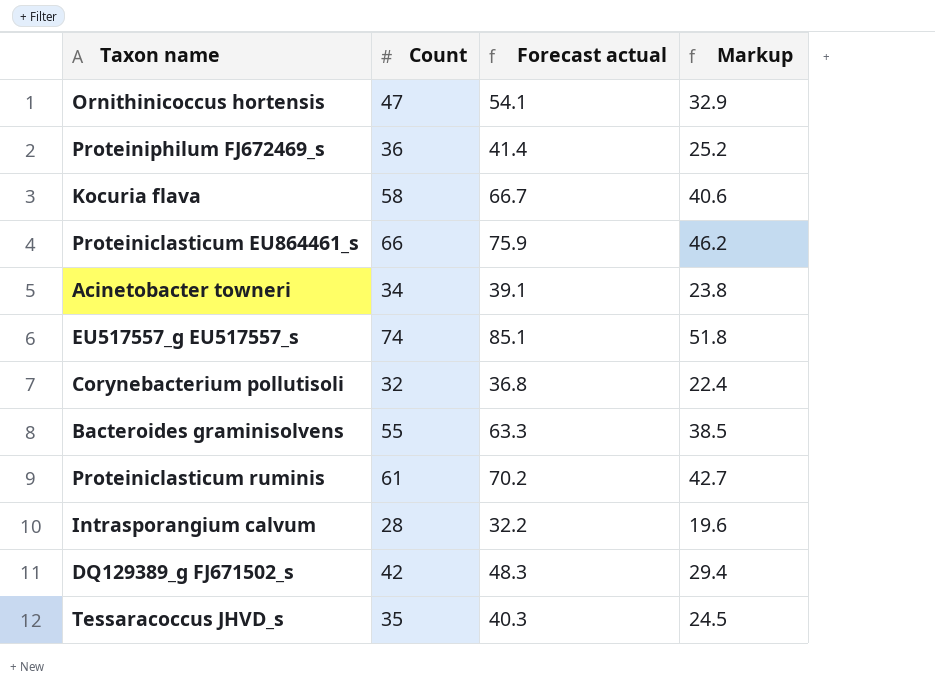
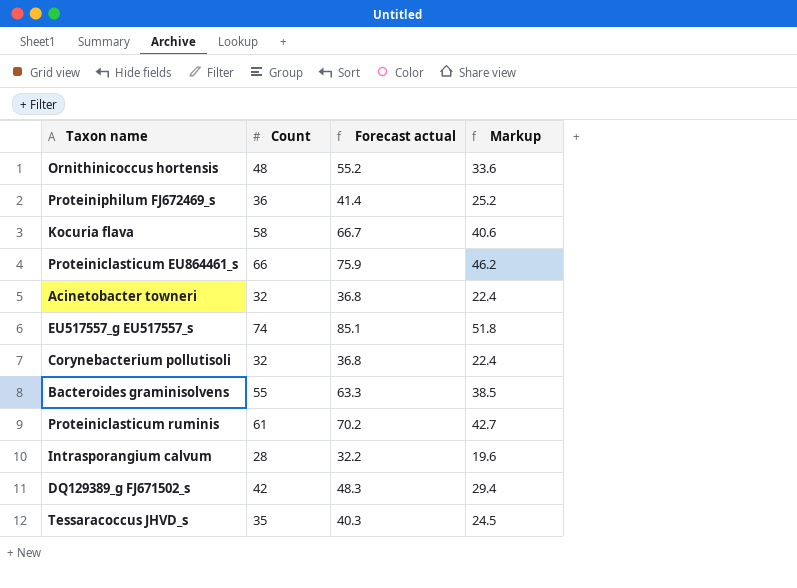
Ornithinicoccus hortensis | Count: 47 -> 48
Ornithinicoccus hortensis | Forecast actual: 54.1 -> 55.2
Ornithinicoccus hortensis | Markup: 32.9 -> 33.6
Acinetobacter towneri | Count: 34 -> 32
Acinetobacter towneri | Forecast actual: 39.1 -> 36.8
Acinetobacter towneri | Markup: 23.8 -> 22.4

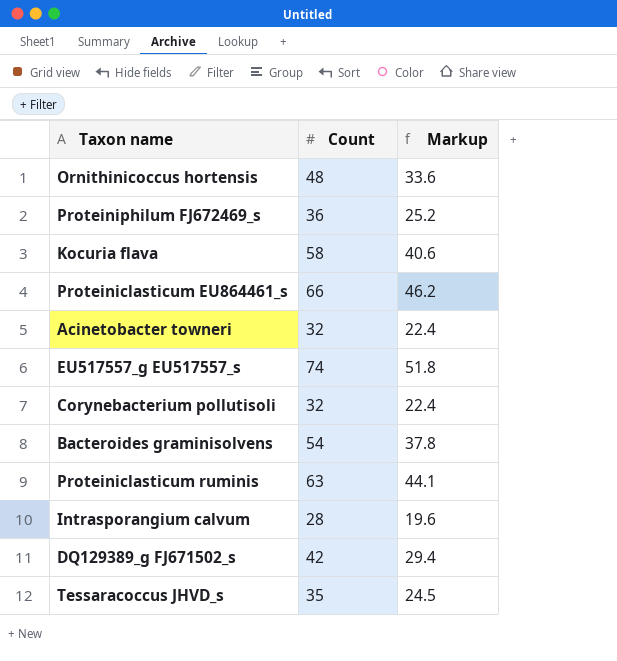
column Forecast actual | formula: [Count] * 1.15 -> none
Bacteroides graminisolvens | Count: 55 -> 54
Bacteroides graminisolvens | Markup: 38.5 -> 37.8
Proteiniclasticum ruminis | Count: 61 -> 63
Proteiniclasticum ruminis | Markup: 42.7 -> 44.1

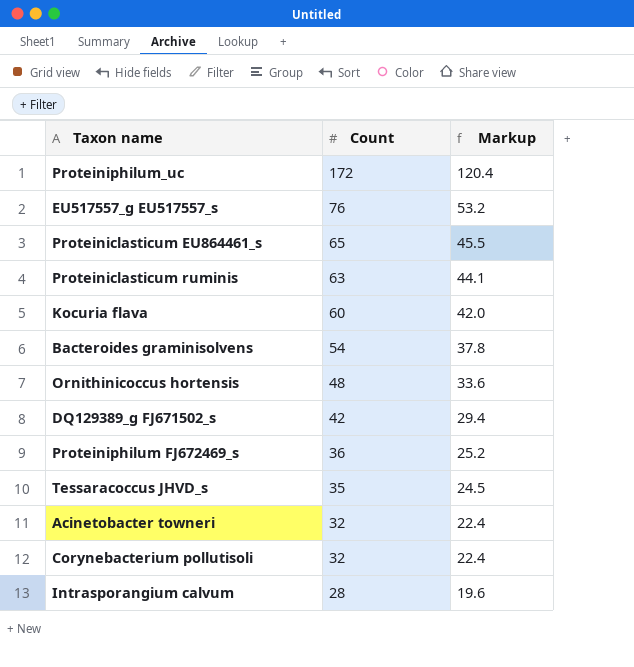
row order: none -> Count descending
row Proteiniphilum_uc: none -> 172 | 120.4
EU517557_g EU517557_s | Count: 74 -> 76
EU517557_g EU517557_s | Markup: 51.8 -> 53.2
Proteiniclasticum EU864461_s | Count: 66 -> 65
Proteiniclasticum EU864461_s | Markup: 46.2 -> 45.5
Kocuria flava | Count: 58 -> 60
Kocuria flava | Markup: 40.6 -> 42.0

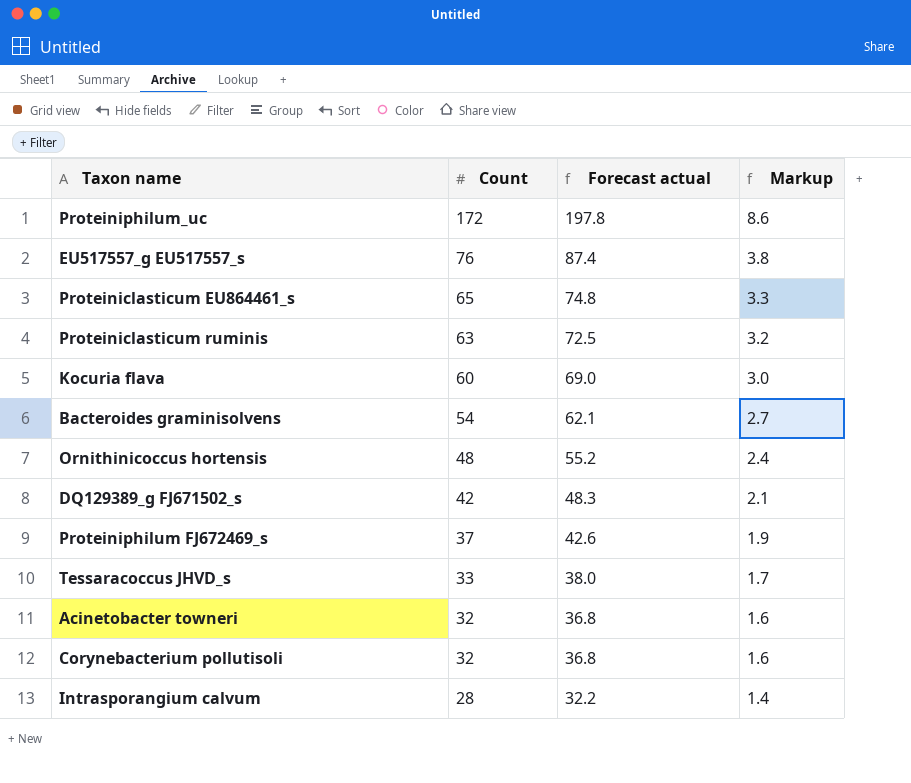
column Forecast actual | formula: none -> [Count] * 1.15
column Markup | formula: [Count] * 0.7 -> [Count] * 0.05
Proteiniphilum FJ672469_s | Count: 36 -> 37
Tessaracoccus JHVD_s | Count: 35 -> 33

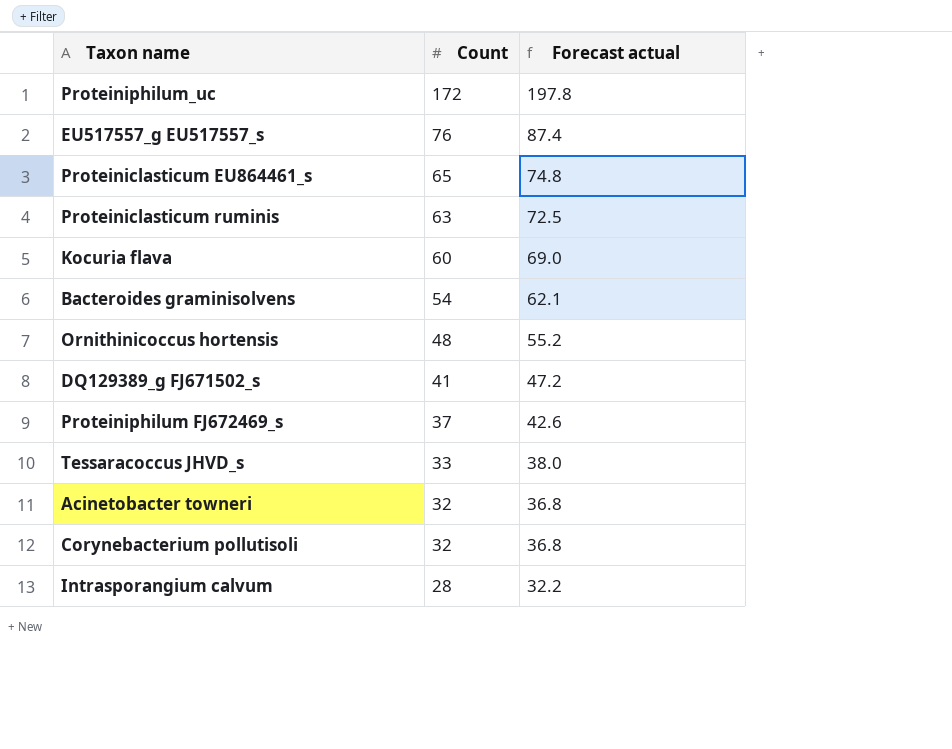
column Markup | formula: [Count] * 0.05 -> none
DQ129389_g FJ671502_s | Count: 42 -> 41
DQ129389_g FJ671502_s | Forecast actual: 48.3 -> 47.2

